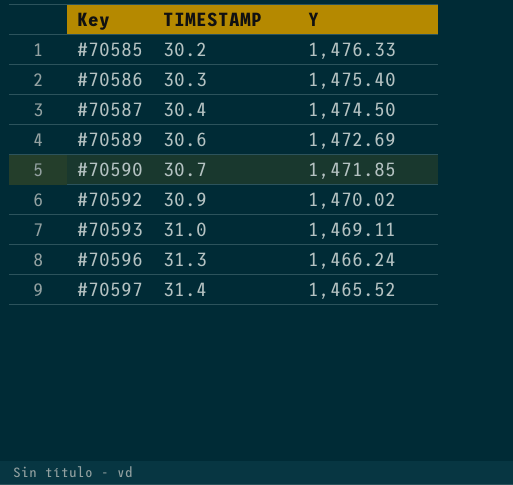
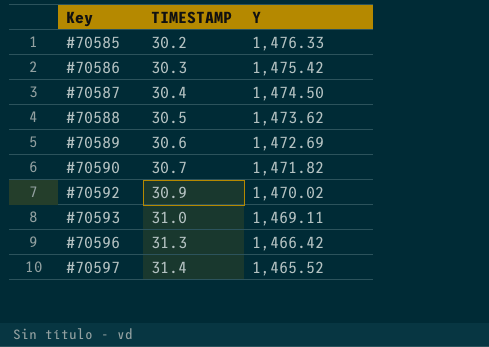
#70586 | Y: 1,475.40 -> 1,475.42
row #70588: none -> 30.5 | 1,473.62
#70590 | Y: 1,471.85 -> 1,471.82
#70596 | Y: 1,466.24 -> 1,466.42

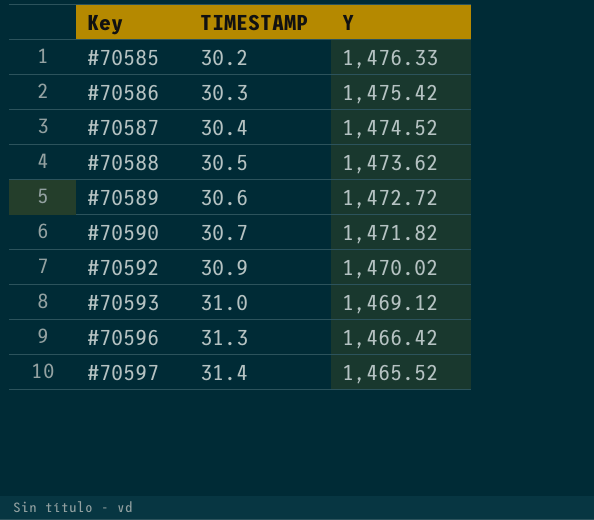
#70587 | Y: 1,474.50 -> 1,474.52
#70589 | Y: 1,472.69 -> 1,472.72
#70593 | Y: 1,469.11 -> 1,469.12

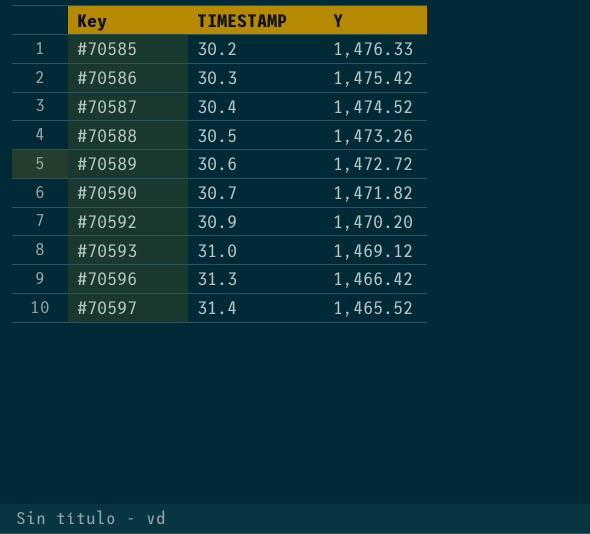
#70588 | Y: 1,473.62 -> 1,473.26
#70592 | Y: 1,470.02 -> 1,470.20

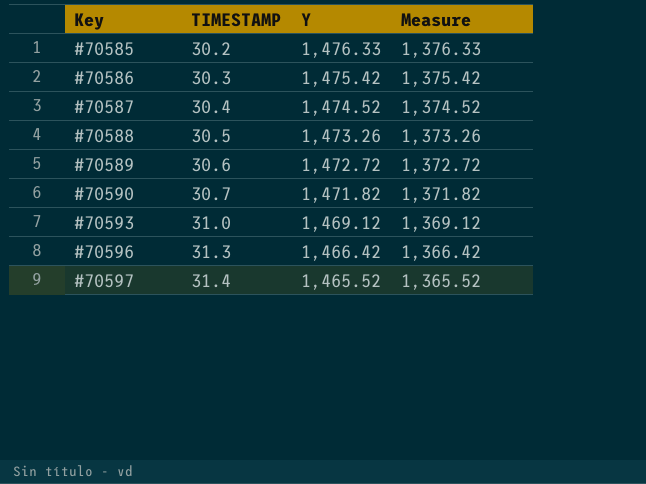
column Measure | formula: none -> [Y] - 100
row #70592: 30.9 | 1,470.20 -> none

